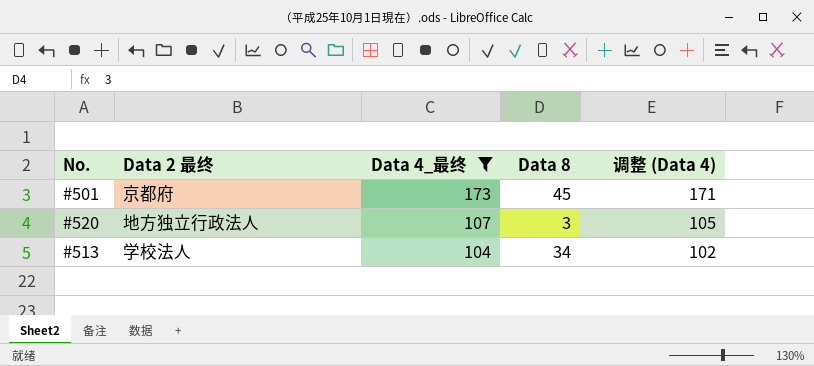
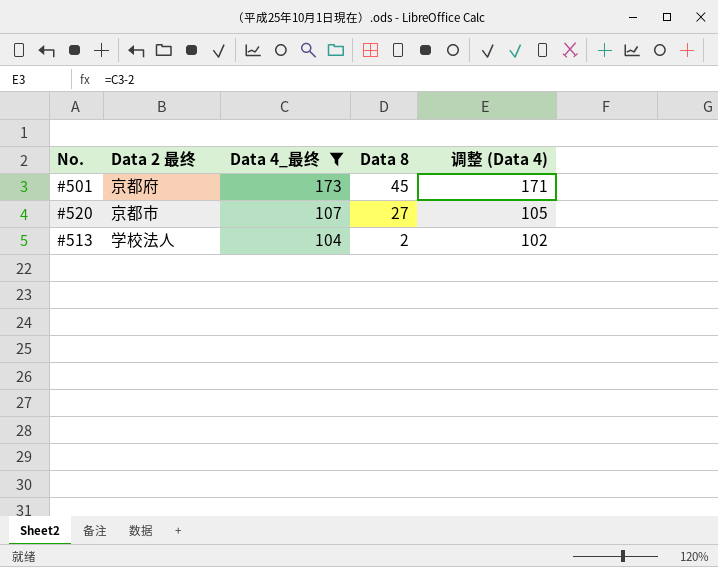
#520 | Data 2 最终: 地方独立行政法人 -> 京都市
#520 | Data 8: 3 -> 27
#513 | Data 8: 34 -> 2

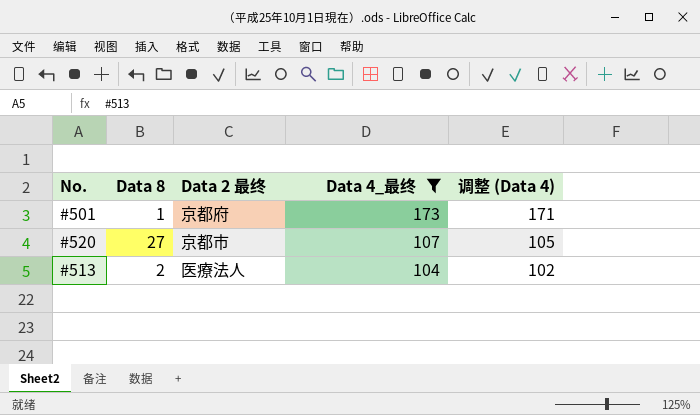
column Data 8 | position: 4 -> 2
#501 | Data 8: 45 -> 1
#513 | Data 2 最终: 学校法人 -> 医療法人

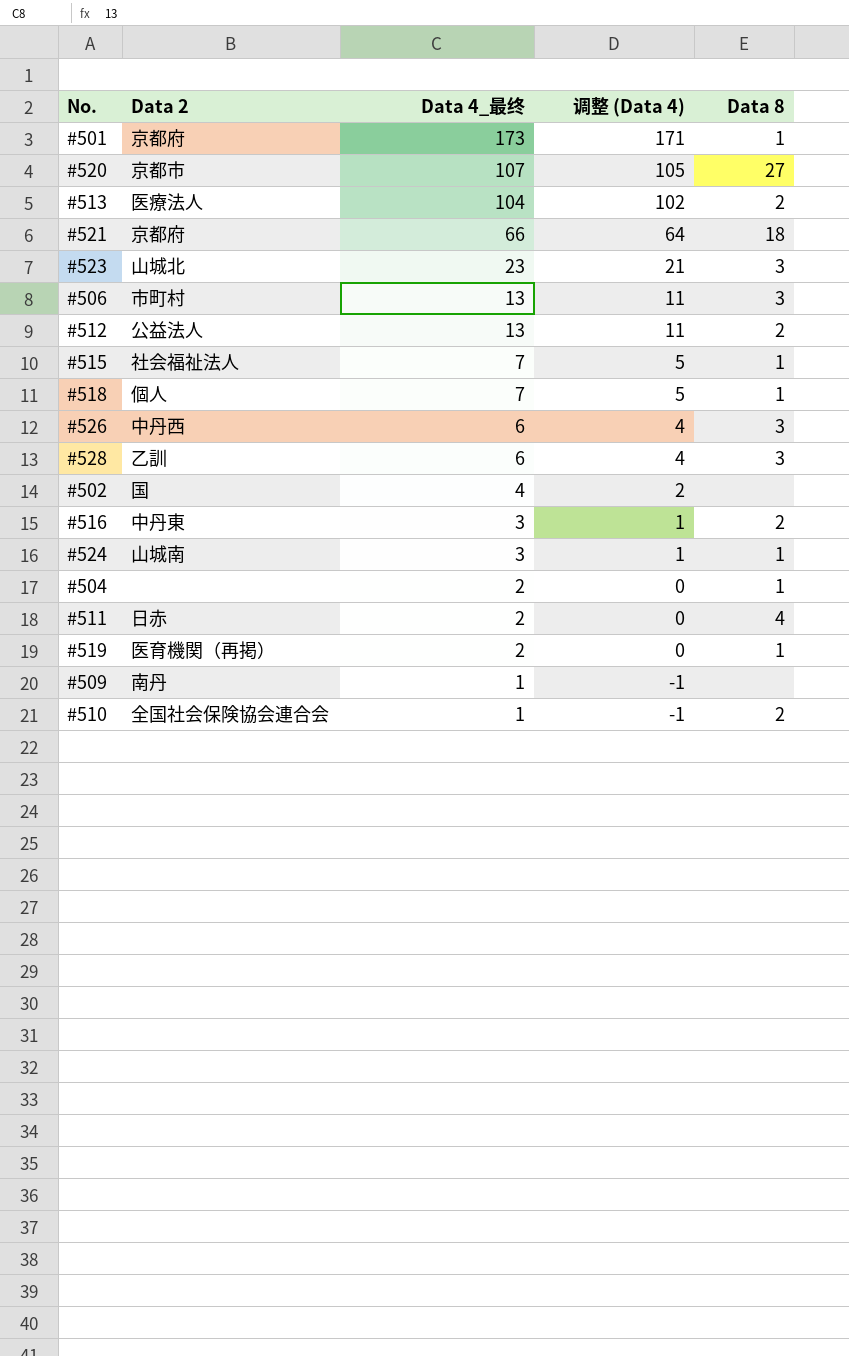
filter: Data 4_最终 >= 104 -> none
column name: Data 2 最终 -> Data 2
column Data 8 | position: 2 -> 5

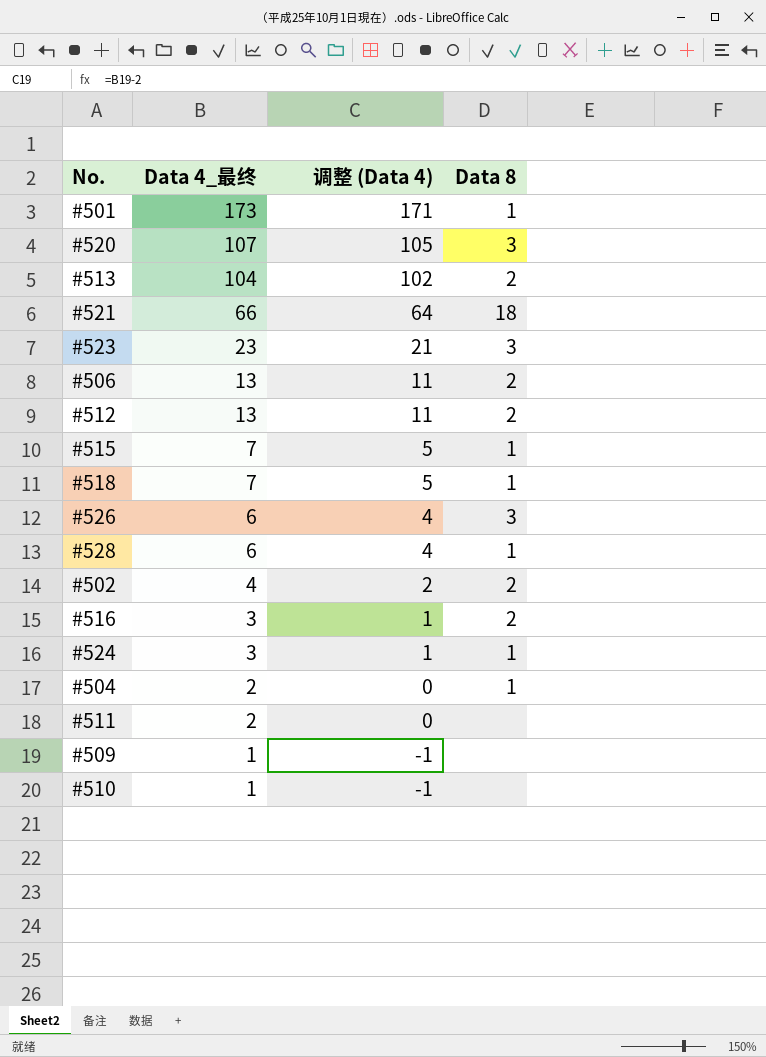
column Data 2 | position: 2 -> none
row #519: 医育機関（再掲） | 2 | 0 | 1 -> none
#520 | Data 8: 27 -> 3
#506 | Data 8: 3 -> 2
#528 | Data 8: 3 -> 1
#502 | Data 8: none -> 2
#511 | Data 8: 4 -> none
#510 | Data 8: 2 -> none

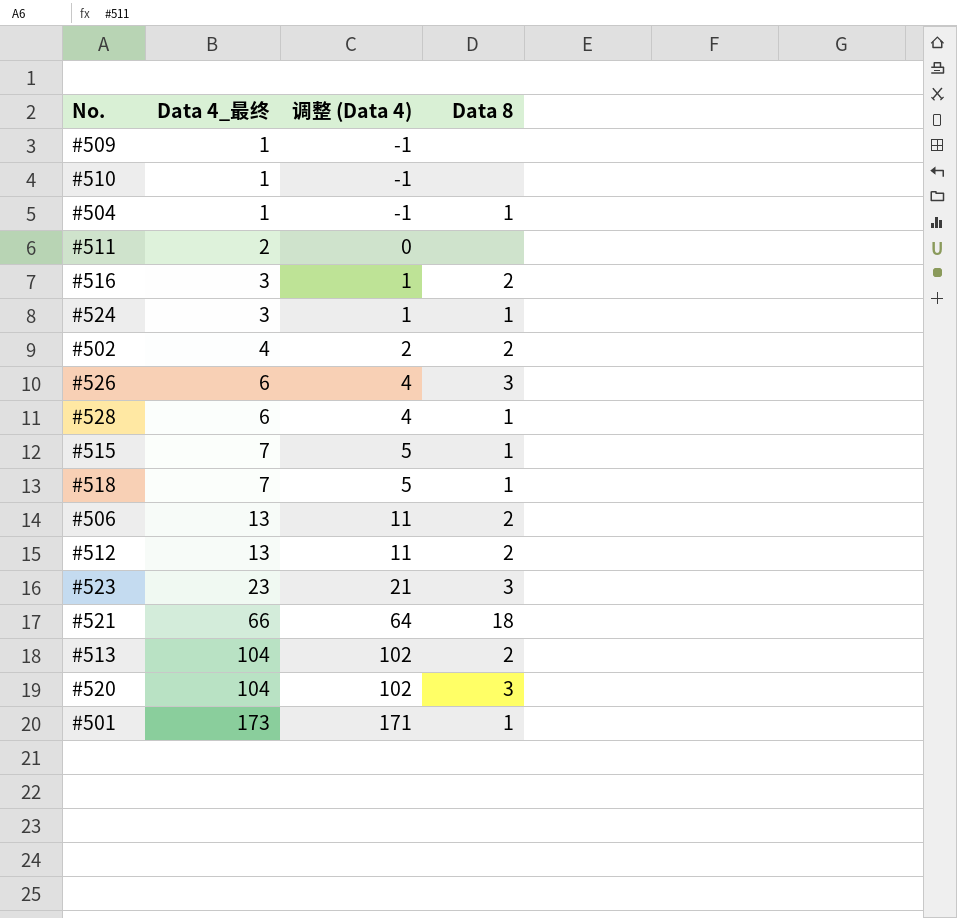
row order: Data 4_最终 descending -> Data 4_最终 ascending
#504 | Data 4_最终: 2 -> 1
#504 | 调整 (Data 4): 0 -> -1
#520 | Data 4_最终: 107 -> 104
#520 | 调整 (Data 4): 105 -> 102

